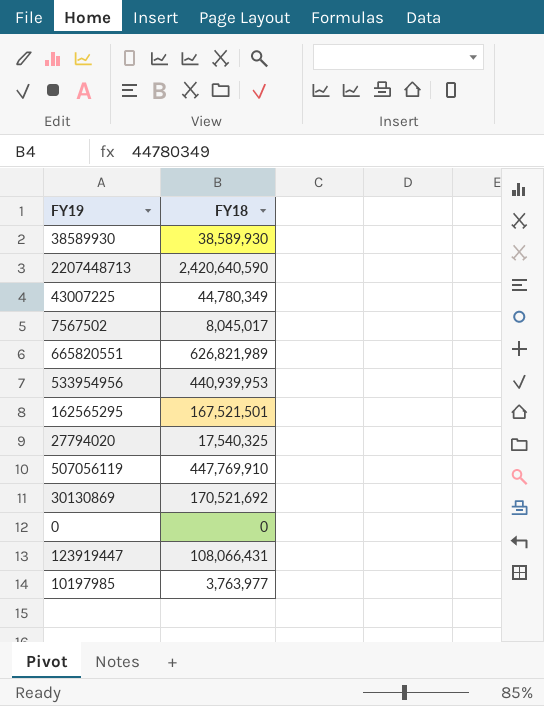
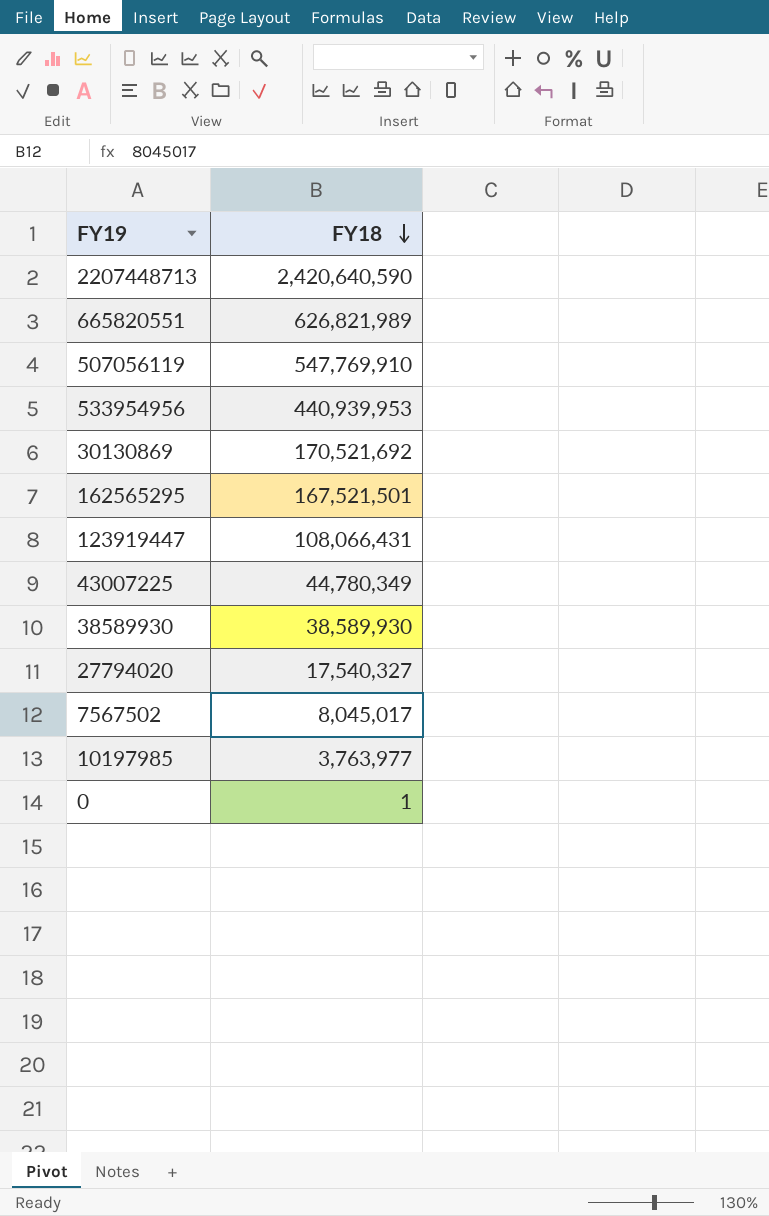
row order: none -> FY18 descending
507056119 | FY18: 447,769,910 -> 547,769,910
27794020 | FY18: 17,540,325 -> 17,540,327
0 | FY18: 0 -> 1

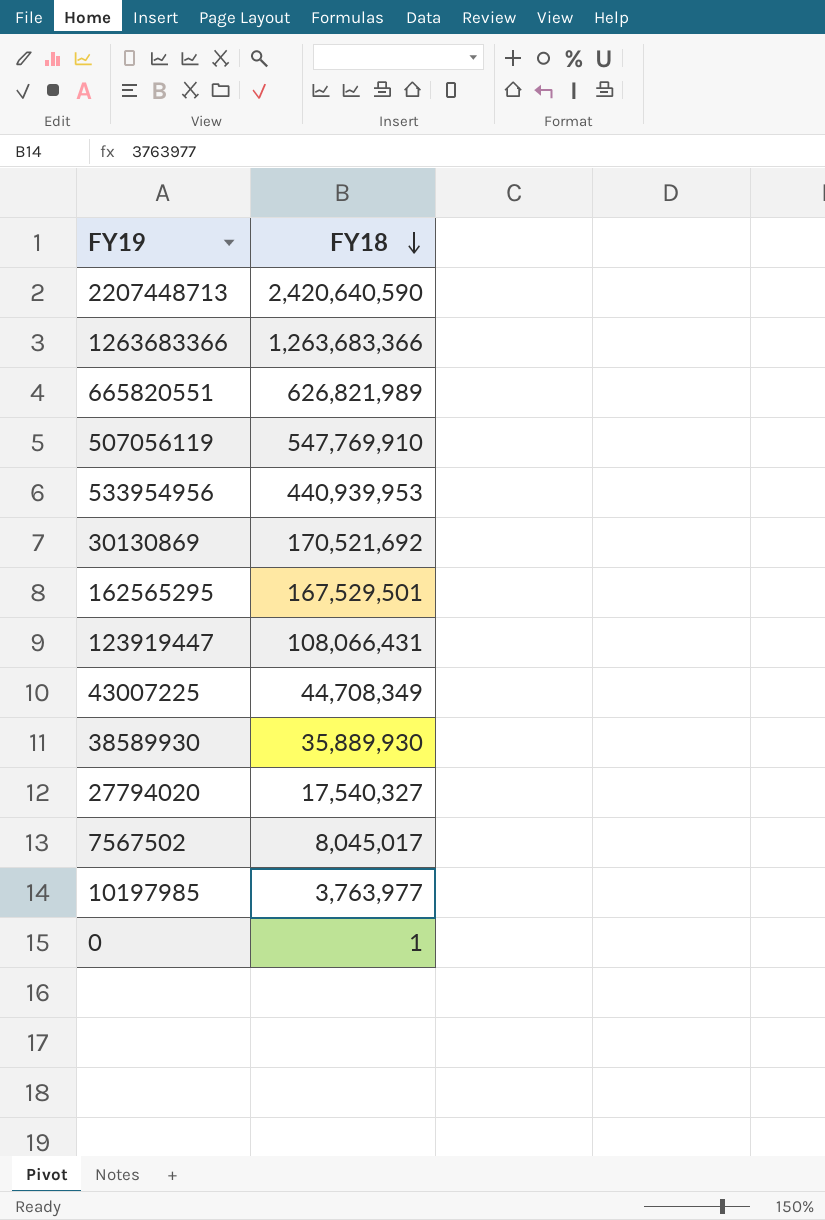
row 1263683366: none -> 1,263,683,366
162565295 | FY18: 167,521,501 -> 167,529,501
43007225 | FY18: 44,780,349 -> 44,708,349
38589930 | FY18: 38,589,930 -> 35,889,930

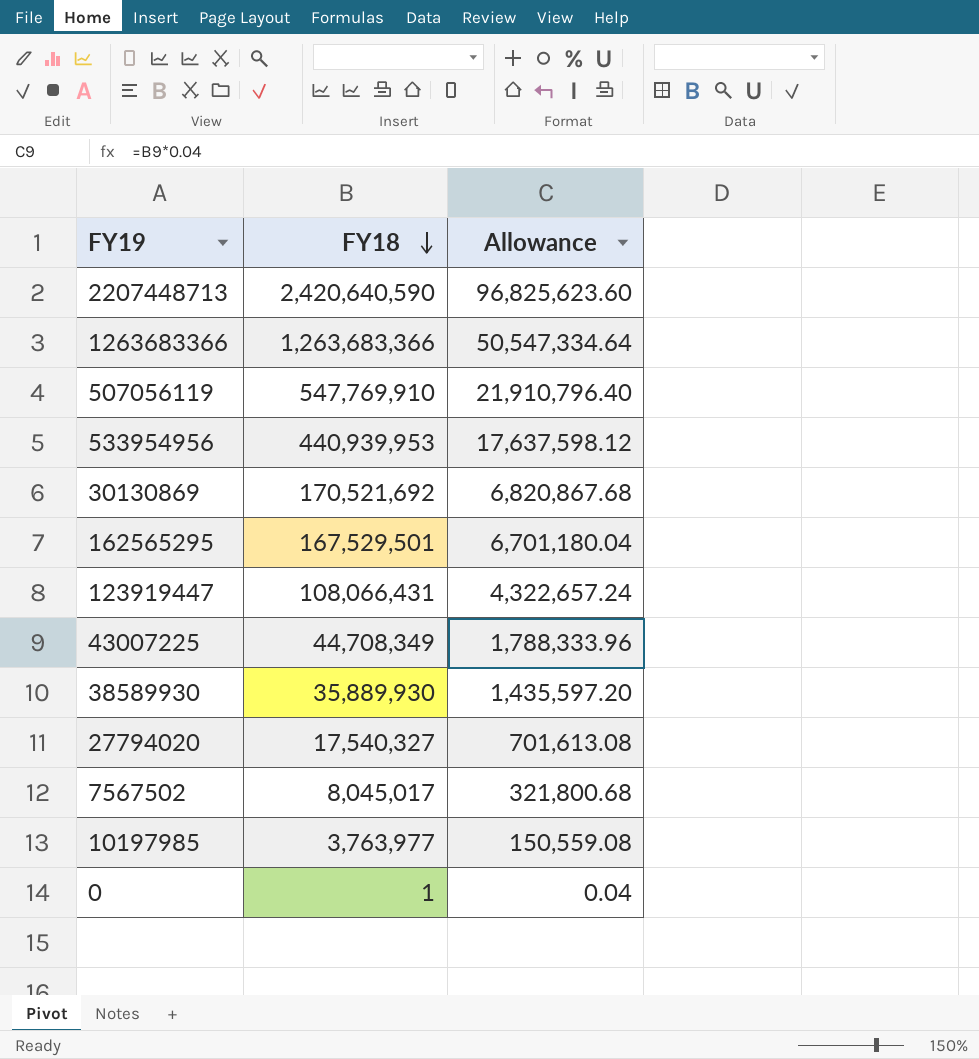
column Allowance | formula: none -> [FY18] * 0.04
row 665820551: 626,821,989 -> none

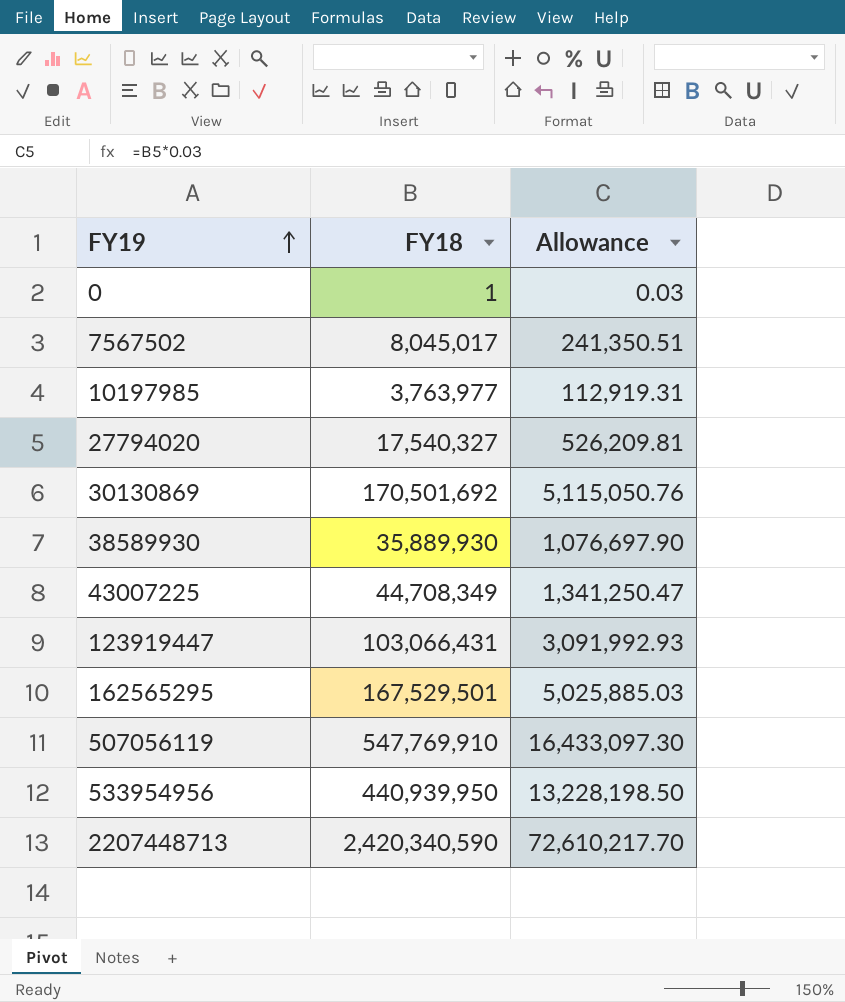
row order: FY18 descending -> FY19 ascending
column Allowance | formula: [FY18] * 0.04 -> [FY18] * 0.03
row 1263683366: 1,263,683,366 | 50,547,334.64 -> none
30130869 | FY18: 170,521,692 -> 170,501,692
123919447 | FY18: 108,066,431 -> 103,066,431
533954956 | FY18: 440,939,953 -> 440,939,950
2207448713 | FY18: 2,420,640,590 -> 2,420,340,590

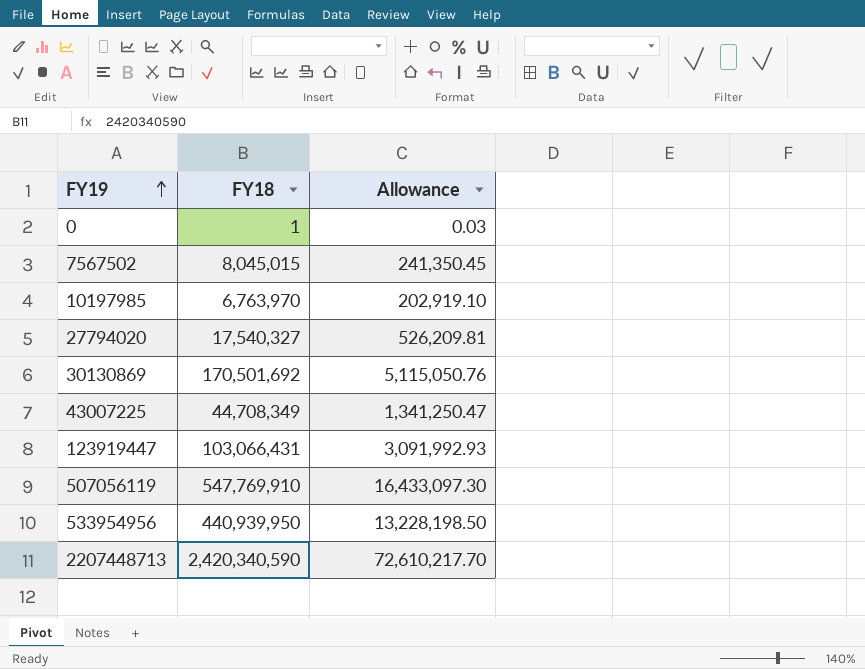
row 38589930: 35,889,930 | 1,076,697.90 -> none
row 162565295: 167,529,501 | 5,025,885.03 -> none
7567502 | FY18: 8,045,017 -> 8,045,015
7567502 | Allowance: 241,350.51 -> 241,350.45
10197985 | FY18: 3,763,977 -> 6,763,970
10197985 | Allowance: 112,919.31 -> 202,919.10

